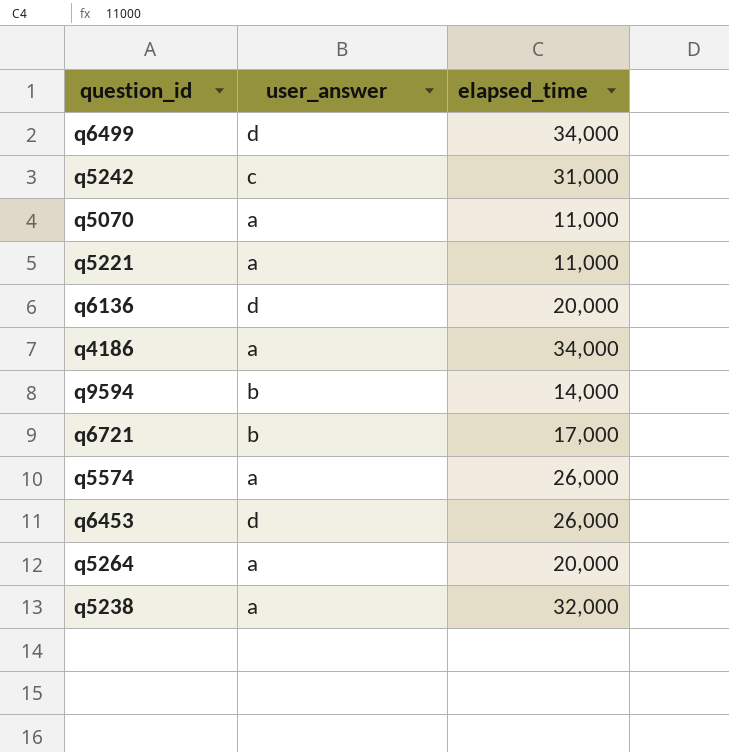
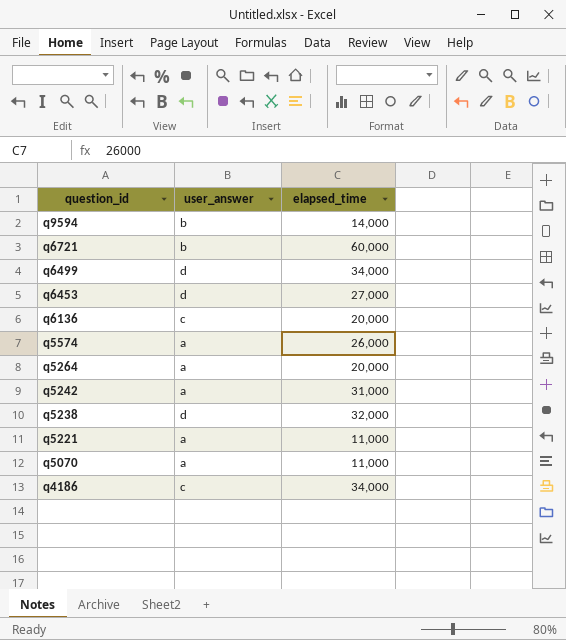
row order: none -> question_id descending
q6721 | elapsed_time: 17,000 -> 60,000
q6453 | elapsed_time: 26,000 -> 27,000
q6136 | user_answer: d -> c
q5242 | user_answer: c -> a
q5238 | user_answer: a -> d
q4186 | user_answer: a -> c

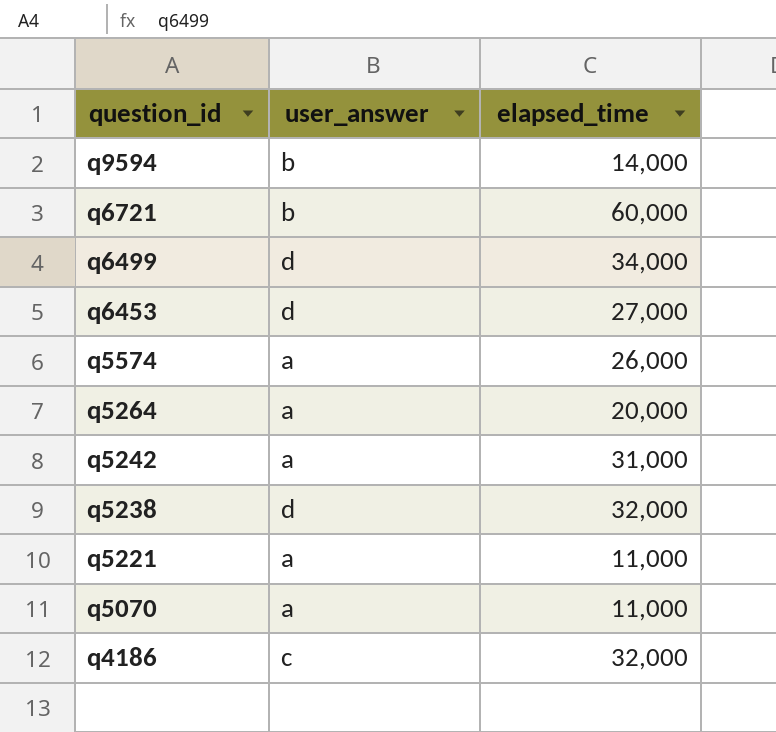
row q6136: c | 20,000 -> none
q4186 | elapsed_time: 34,000 -> 32,000

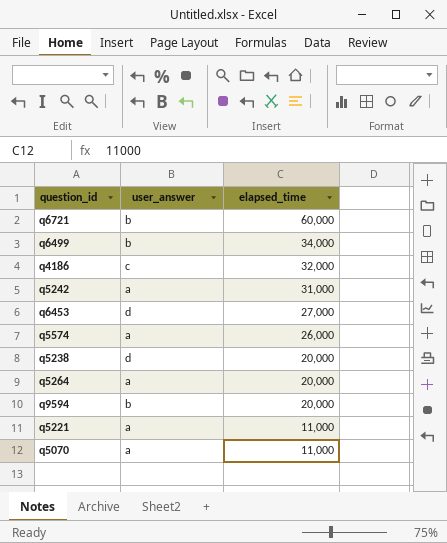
row order: question_id descending -> elapsed_time descending
q6499 | user_answer: d -> b
q5238 | elapsed_time: 32,000 -> 20,000
q9594 | elapsed_time: 14,000 -> 20,000

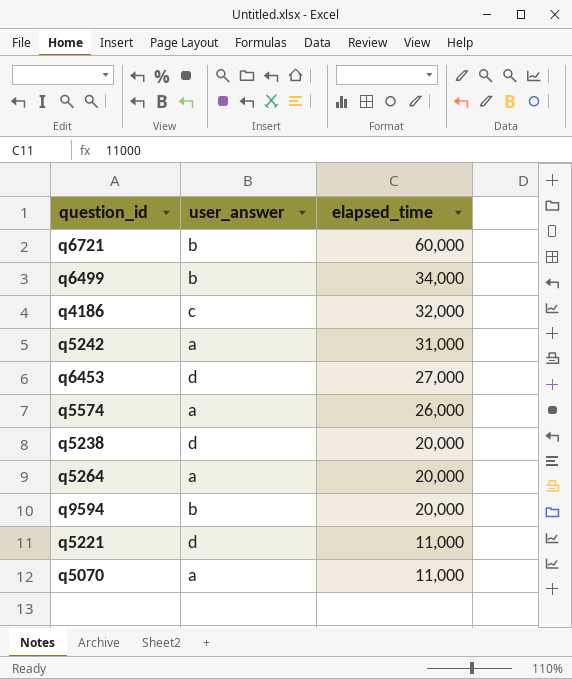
q5221 | user_answer: a -> d

